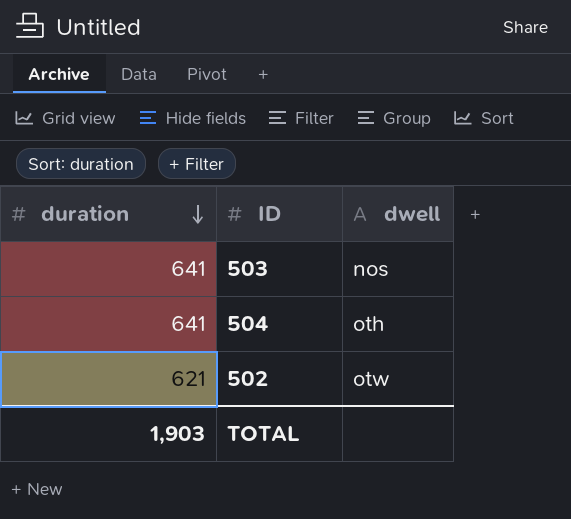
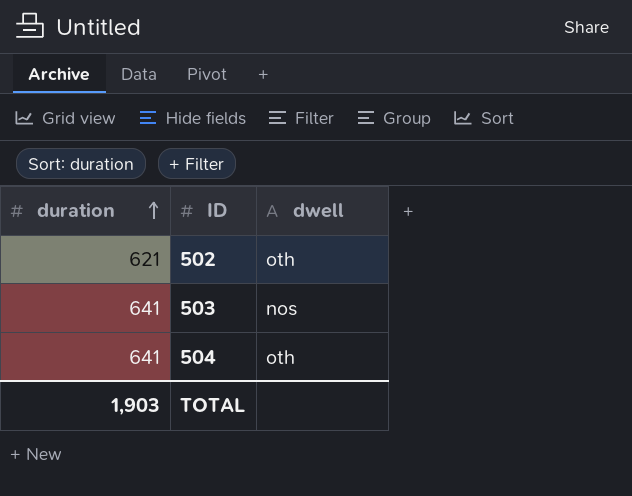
row order: duration descending -> duration ascending
502 | dwell: otw -> oth

